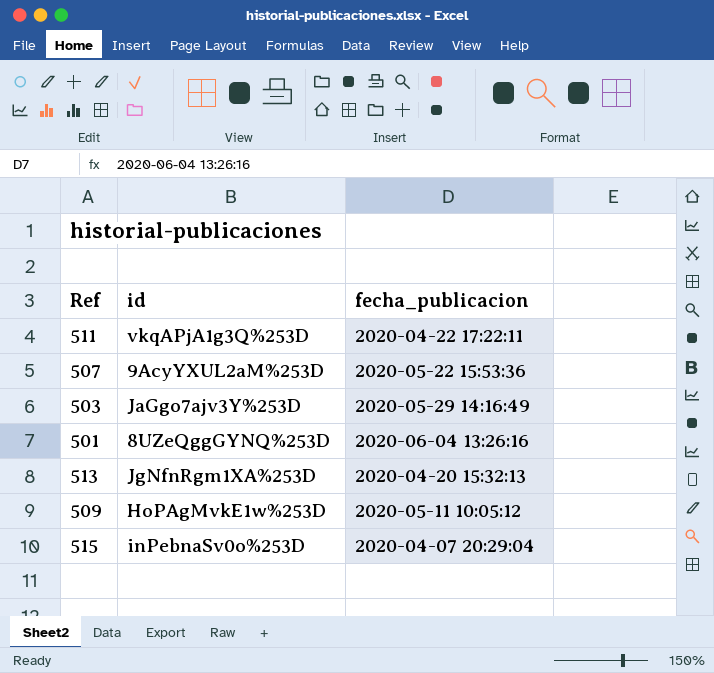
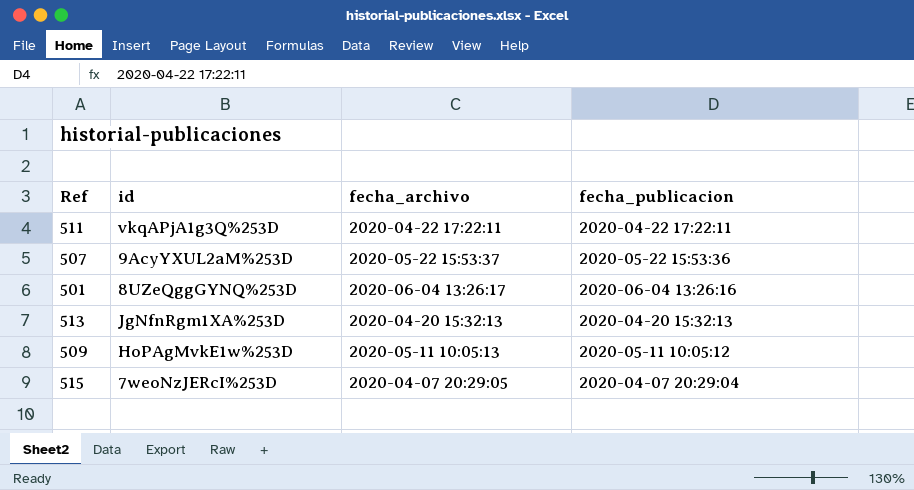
column fecha_archivo | position: none -> 3
row 503: JaGgo7ajv3Y%253D | 2020-05-29 14:16:49 -> none
515 | id: inPebnaSv0o%253D -> 7weoNzJERcI%253D

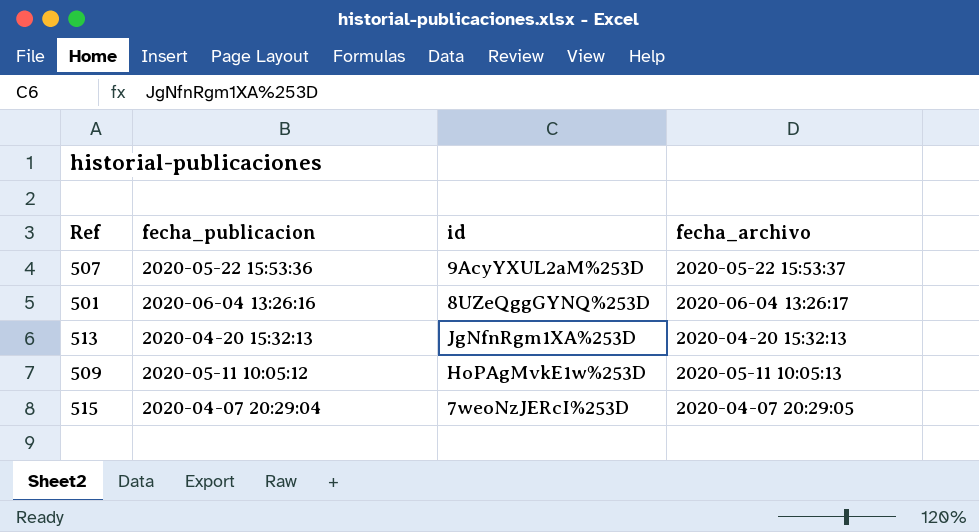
column fecha_publicacion | position: 4 -> 2
row 511: vkqAPjA1g3Q%253D | 2020-04-22 17:22:11 | 2020-04-22 17:22:11 -> none

